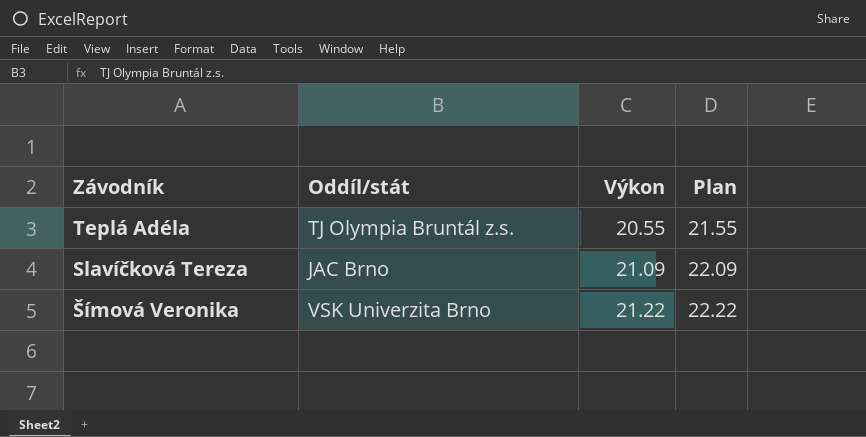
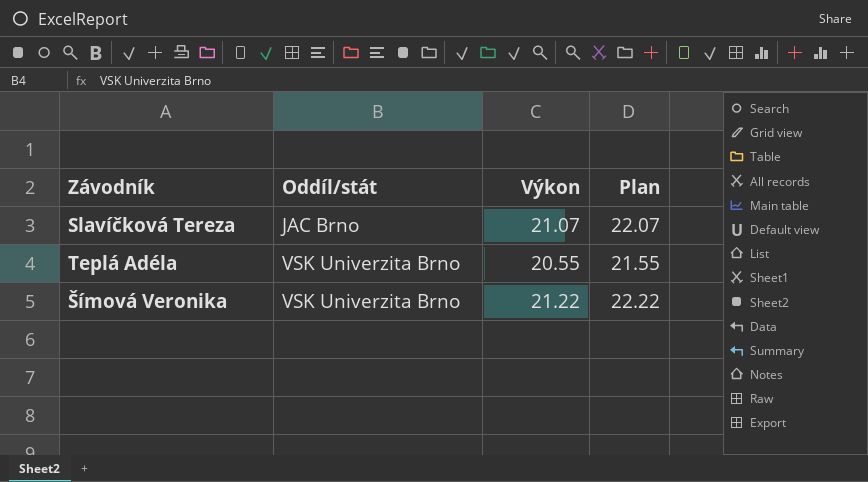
row order: Závodník descending -> Oddíl/stát ascending
Slavíčková Tereza | Výkon: 21.09 -> 21.07
Slavíčková Tereza | Plan: 22.09 -> 22.07
Teplá Adéla | Oddíl/stát: TJ Olympia Bruntál z.s. -> VSK Univerzita Brno

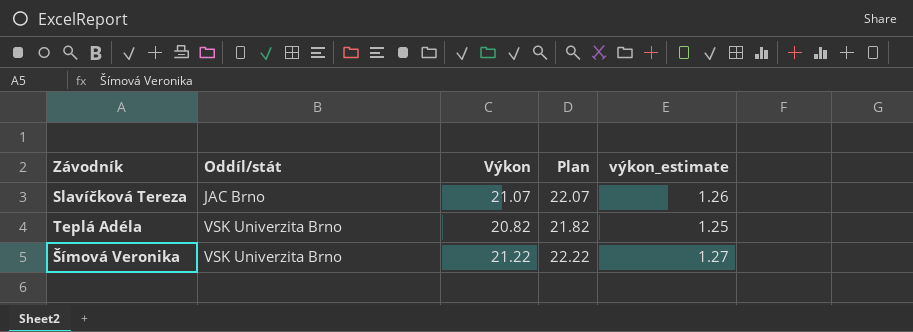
column výkon_estimate | formula: none -> [Výkon] * 0.06
Teplá Adéla | Výkon: 20.55 -> 20.82
Teplá Adéla | Plan: 21.55 -> 21.82

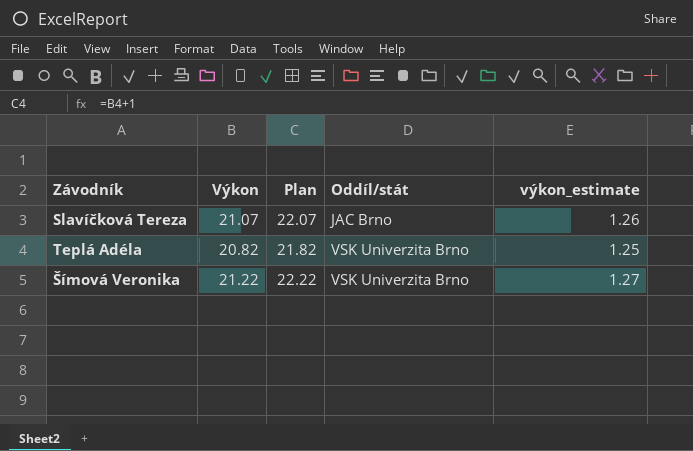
column Oddíl/stát | position: 2 -> 4

